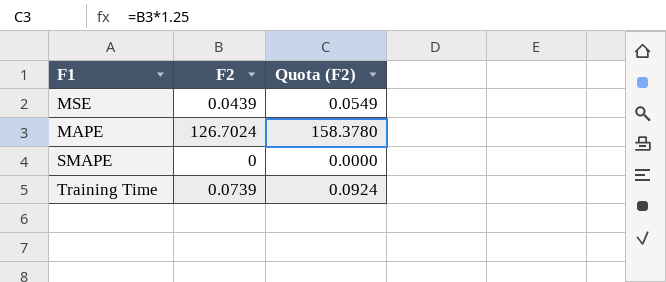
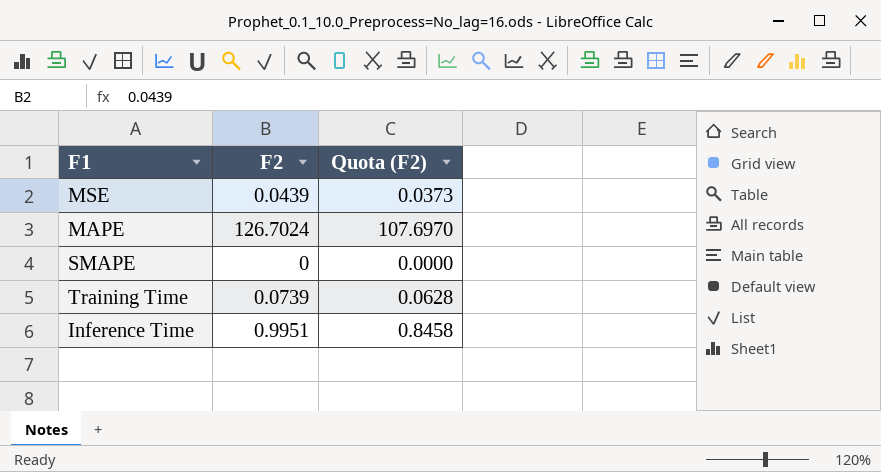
column Quota (F2) | formula: [F2] * 1.25 -> [F2] * 0.85
row Inference Time: none -> 0.9951 | 0.8458

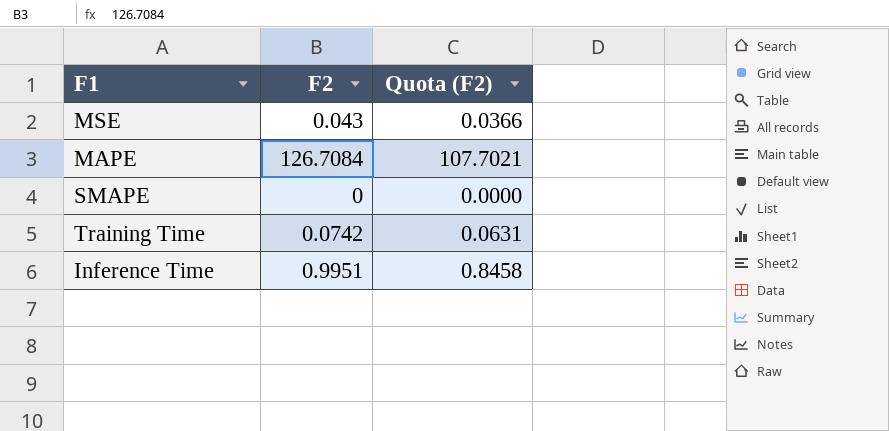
MSE | F2: 0.0439 -> 0.043
MSE | Quota (F2): 0.0373 -> 0.0366
MAPE | F2: 126.7024 -> 126.7084
MAPE | Quota (F2): 107.6970 -> 107.7021
Training Time | F2: 0.0739 -> 0.0742
Training Time | Quota (F2): 0.0628 -> 0.0631

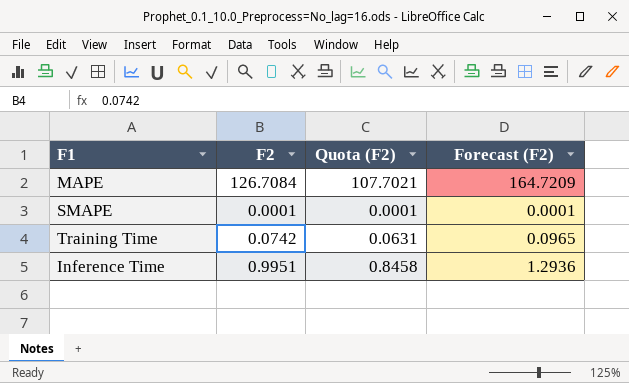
column Forecast (F2) | formula: none -> [F2] * 1.3
row MSE: 0.043 | 0.0366 -> none
SMAPE | F2: 0 -> 0.0001
SMAPE | Quota (F2): 0.0000 -> 0.0001

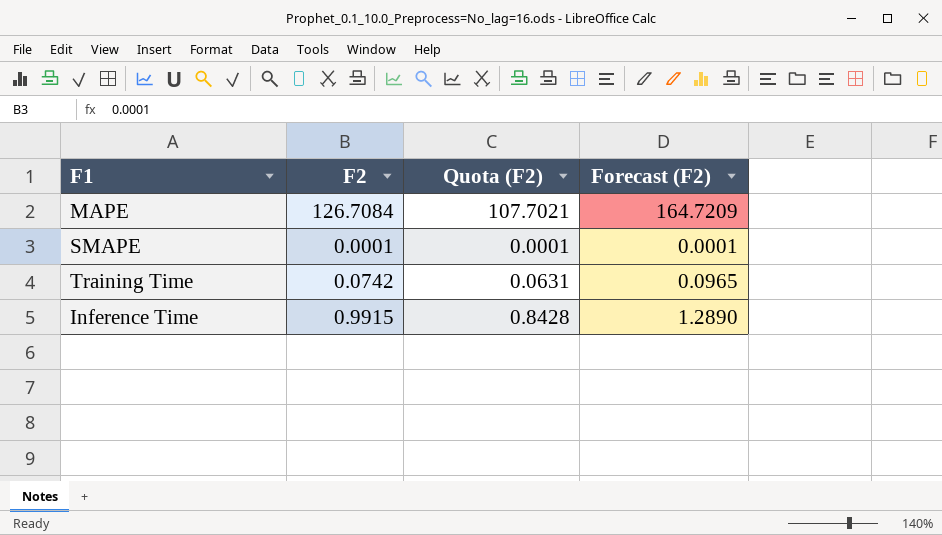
Inference Time | F2: 0.9951 -> 0.9915
Inference Time | Quota (F2): 0.8458 -> 0.8428
Inference Time | Forecast (F2): 1.2936 -> 1.2890

